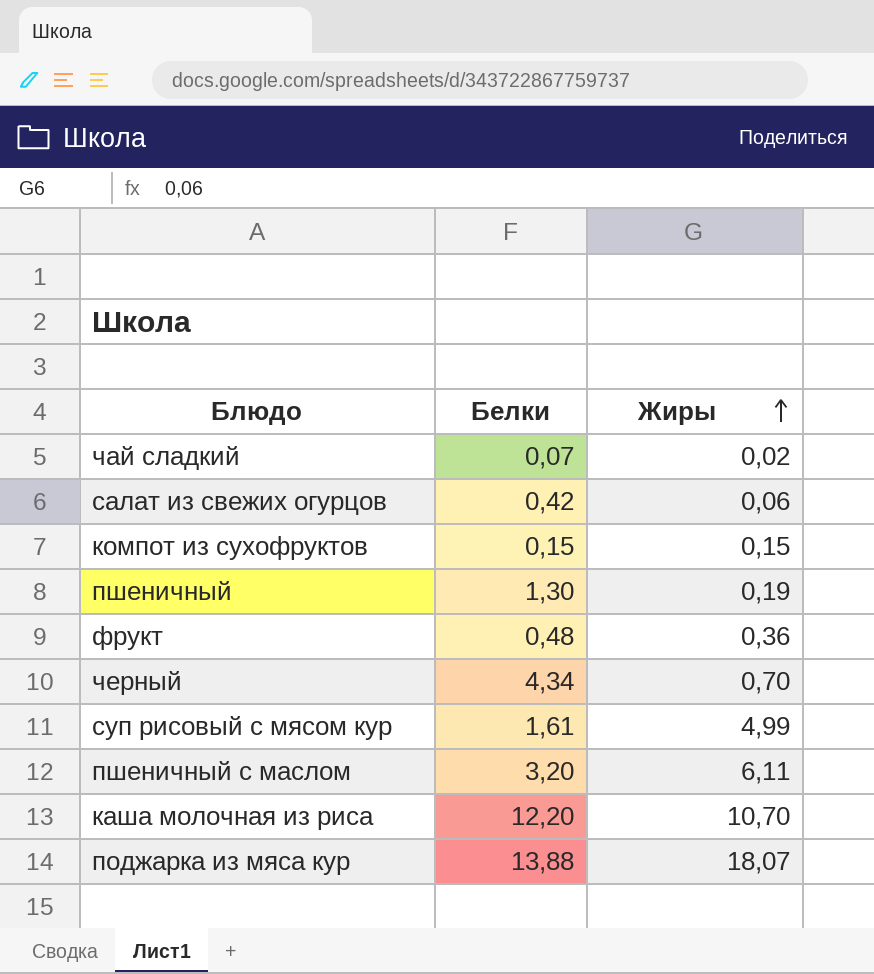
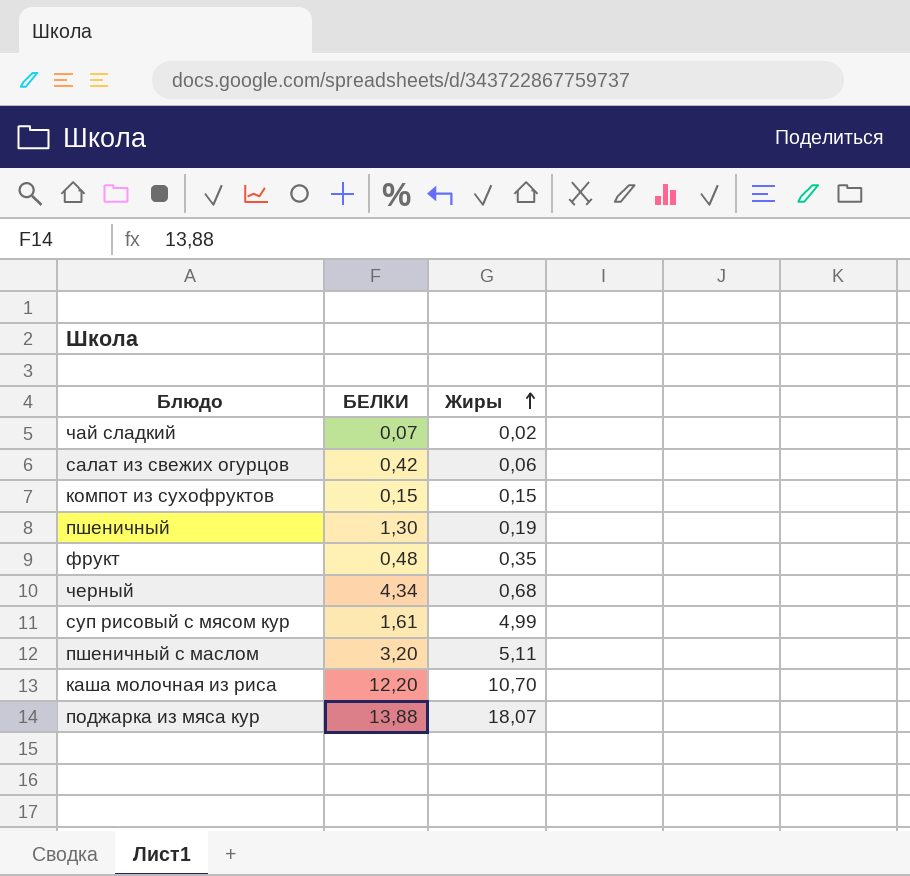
column name: Белки -> БЕЛКИ
фрукт | Жиры: 0,36 -> 0,35
черный | Жиры: 0,70 -> 0,68
пшеничный с маслом | Жиры: 6,11 -> 5,11

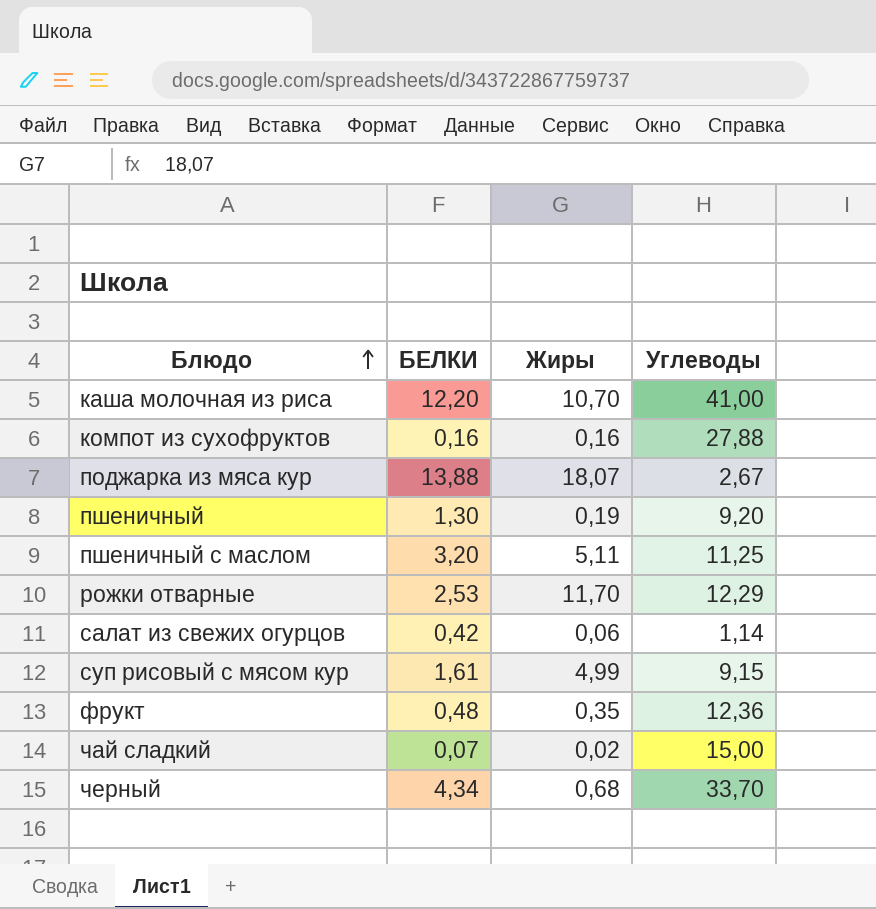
row order: Жиры ascending -> Блюдо ascending
column Углеводы | position: none -> 4
компот из сухофруктов | БЕЛКИ: 0,15 -> 0,16
компот из сухофруктов | Жиры: 0,15 -> 0,16
row рожки отварные: none -> 2,53 | 11,70 | 12,29

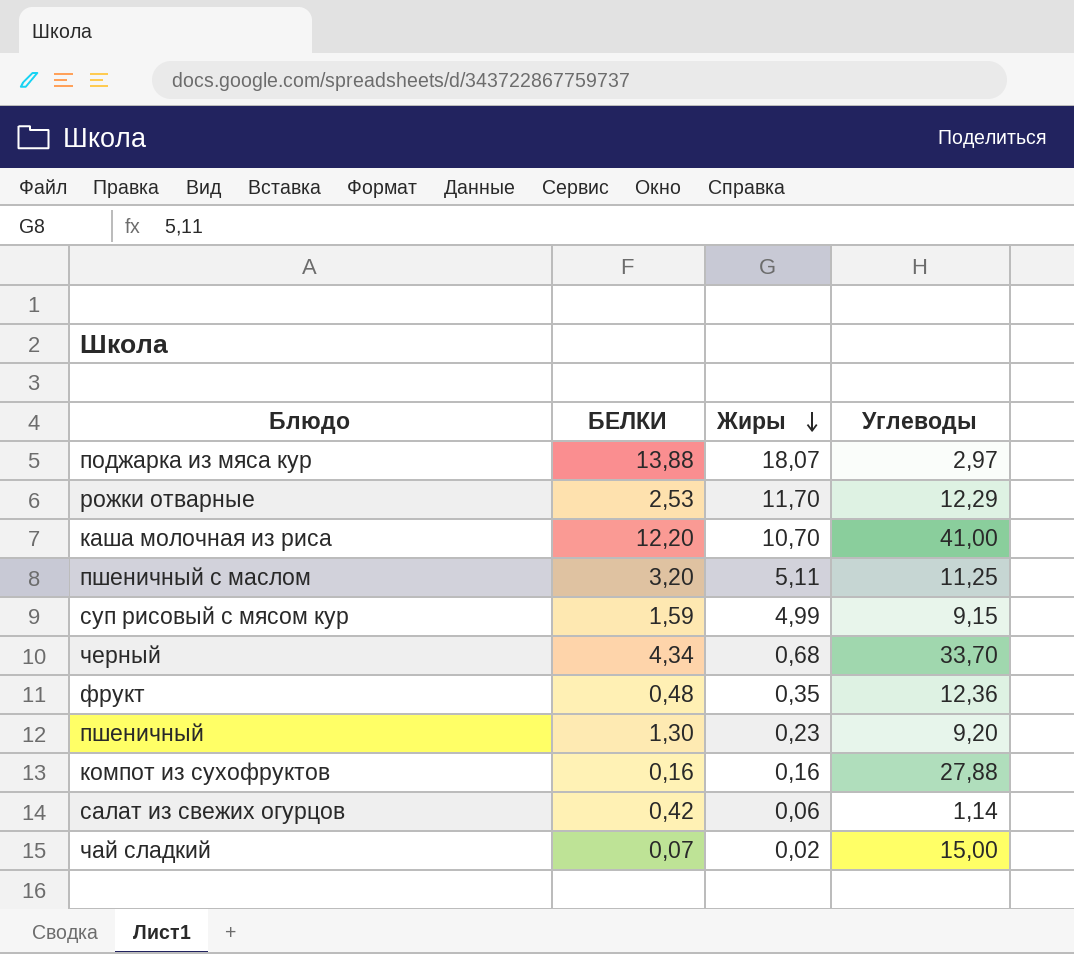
row order: Блюдо ascending -> Жиры descending
поджарка из мяса кур | Углеводы: 2,67 -> 2,97
суп рисовый с мясом кур | БЕЛКИ: 1,61 -> 1,59
пшеничный | Жиры: 0,19 -> 0,23

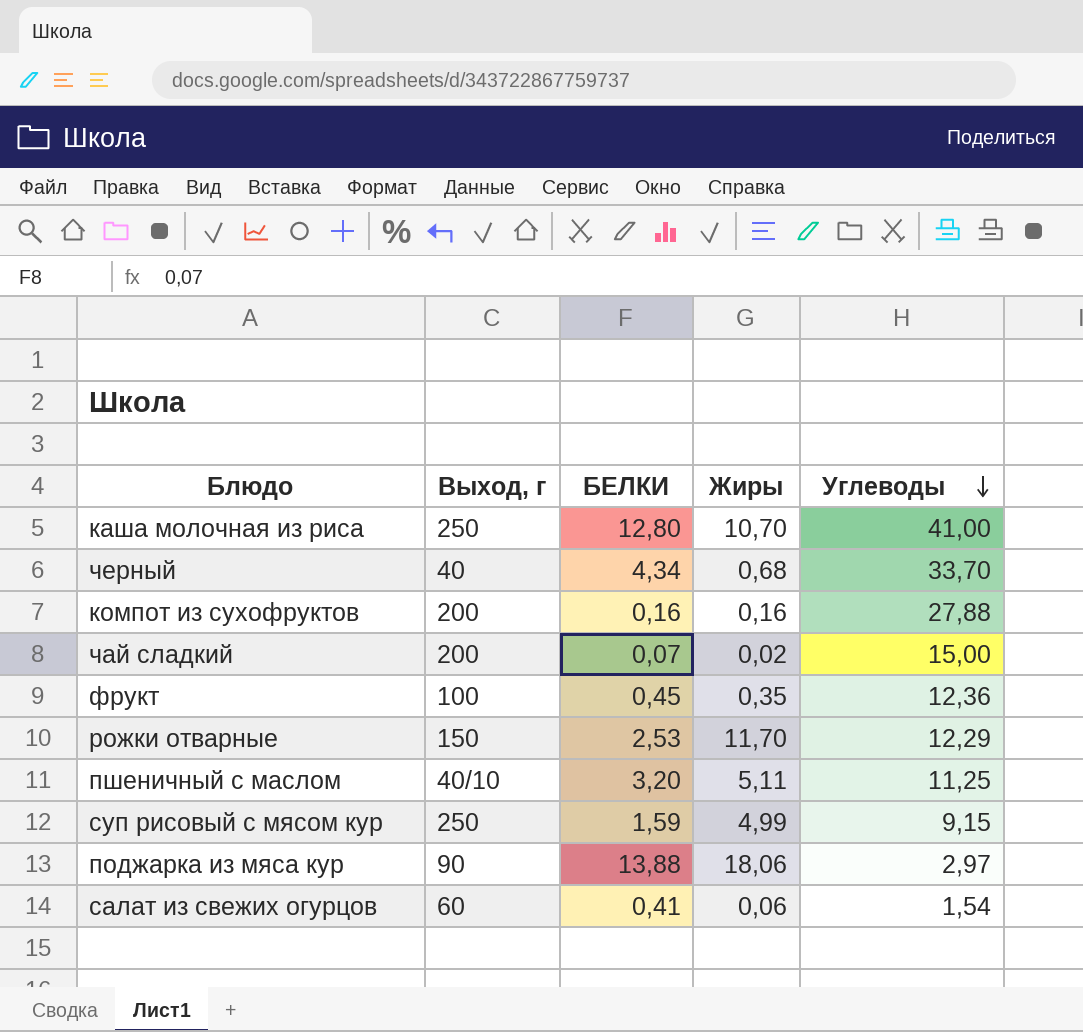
row order: Жиры descending -> Углеводы descending
column Выход, г | position: none -> 2
row пшеничный: 1,30 | 0,23 | 9,20 -> none
каша молочная из риса | БЕЛКИ: 12,20 -> 12,80
фрукт | БЕЛКИ: 0,48 -> 0,45
поджарка из мяса кур | Жиры: 18,07 -> 18,06
салат из свежих огурцов | БЕЛКИ: 0,42 -> 0,41
салат из свежих огурцов | Углеводы: 1,14 -> 1,54

